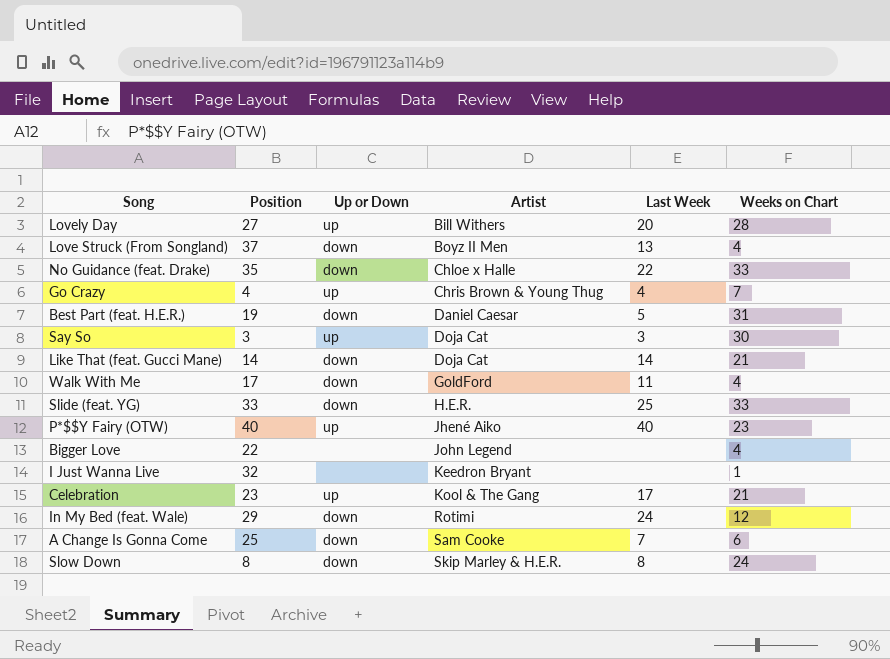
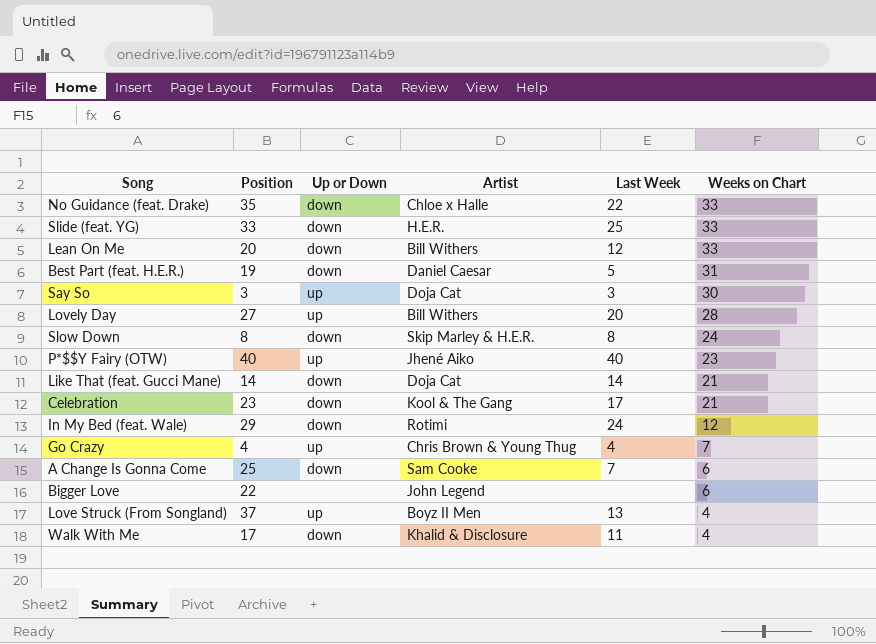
row order: Artist ascending -> Weeks on Chart descending
row I Just Wanna Live: 32 | none | Keedron Bryant | none | 1 -> none
row Lean On Me: none -> 20 | down | Bill Withers | 12 | 33
Celebration | Up or Down: up -> down
Bigger Love | Weeks on Chart: 4 -> 6
Love Struck (From Songland) | Up or Down: down -> up
Walk With Me | Artist: GoldFord -> Khalid & Disclosure

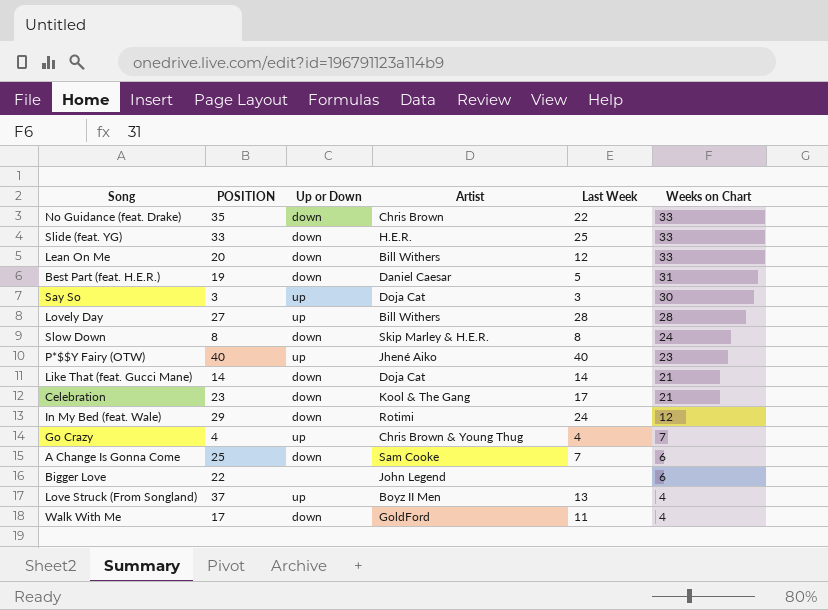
column name: Position -> POSITION
No Guidance (feat. Drake) | Artist: Chloe x Halle -> Chris Brown
Lovely Day | Last Week: 20 -> 28
Walk With Me | Artist: Khalid & Disclosure -> GoldFord

